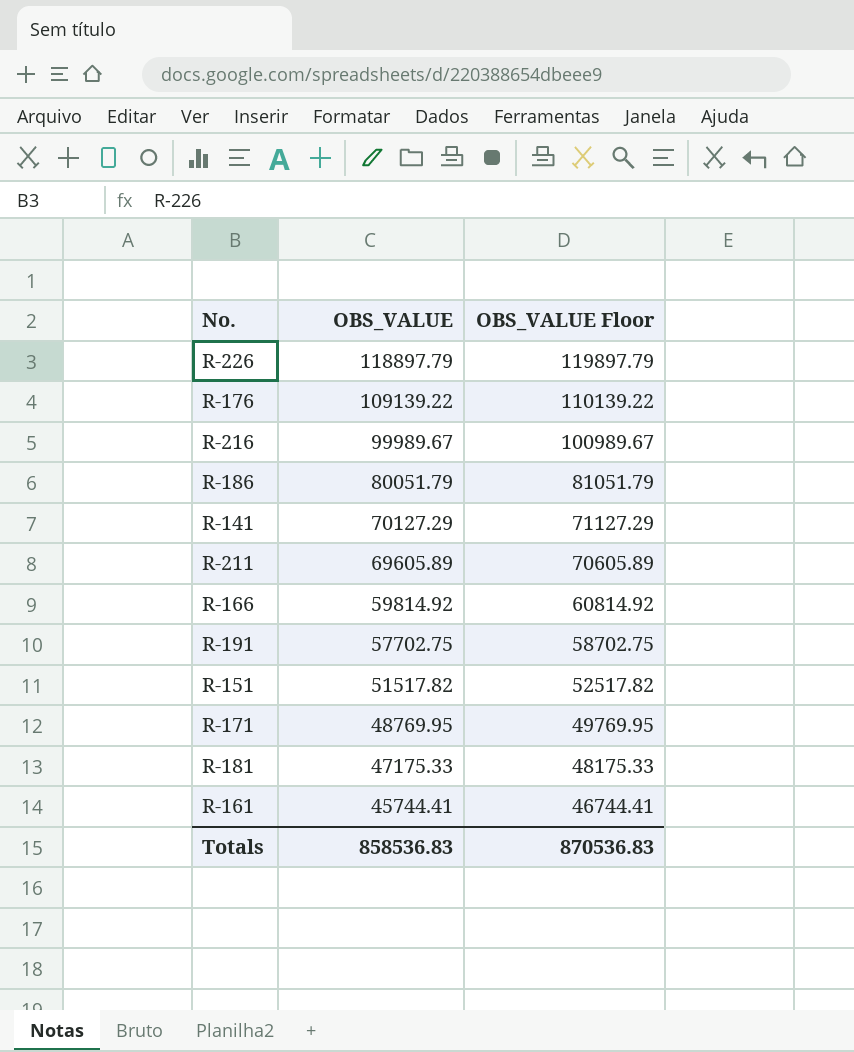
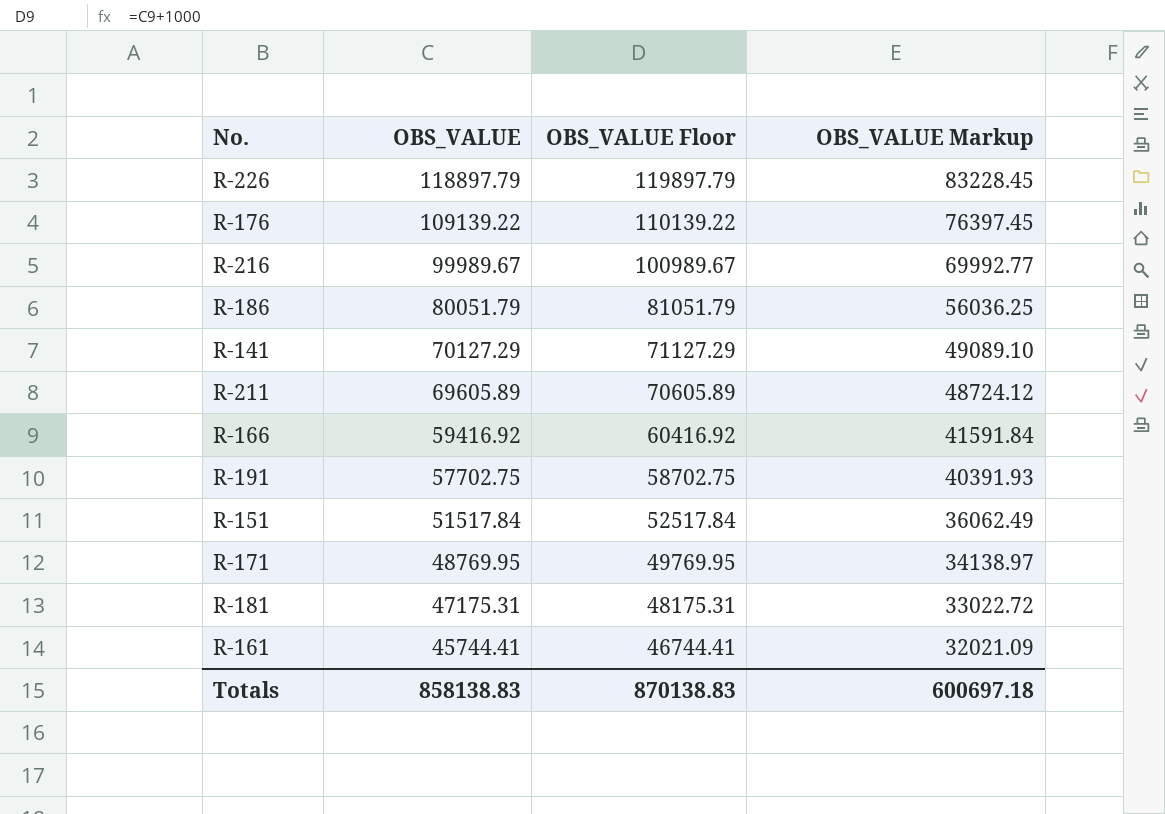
column OBS_VALUE Markup | formula: none -> [OBS_VALUE] * 0.7
R-166 | OBS_VALUE: 59814.92 -> 59416.92
R-166 | OBS_VALUE Floor: 60814.92 -> 60416.92
R-151 | OBS_VALUE: 51517.82 -> 51517.84
R-151 | OBS_VALUE Floor: 52517.82 -> 52517.84
R-181 | OBS_VALUE: 47175.33 -> 47175.31
R-181 | OBS_VALUE Floor: 48175.33 -> 48175.31
Totals | OBS_VALUE: 858536.83 -> 858138.83
Totals | OBS_VALUE Floor: 870536.83 -> 870138.83

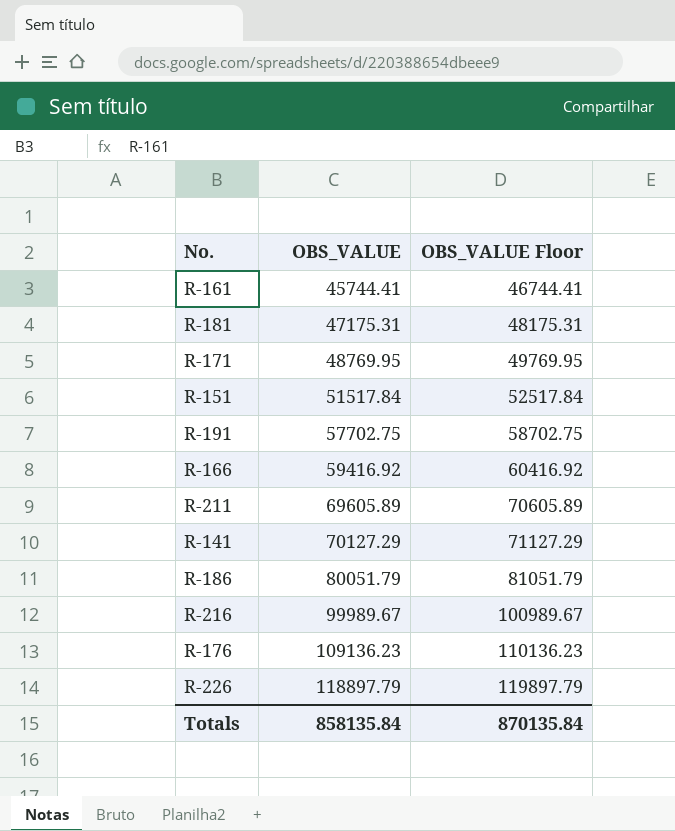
row order: OBS_VALUE descending -> OBS_VALUE ascending
column OBS_VALUE Markup | formula: [OBS_VALUE] * 0.7 -> none
R-176 | OBS_VALUE: 109139.22 -> 109136.23
R-176 | OBS_VALUE Floor: 110139.22 -> 110136.23
Totals | OBS_VALUE: 858138.83 -> 858135.84
Totals | OBS_VALUE Floor: 870138.83 -> 870135.84

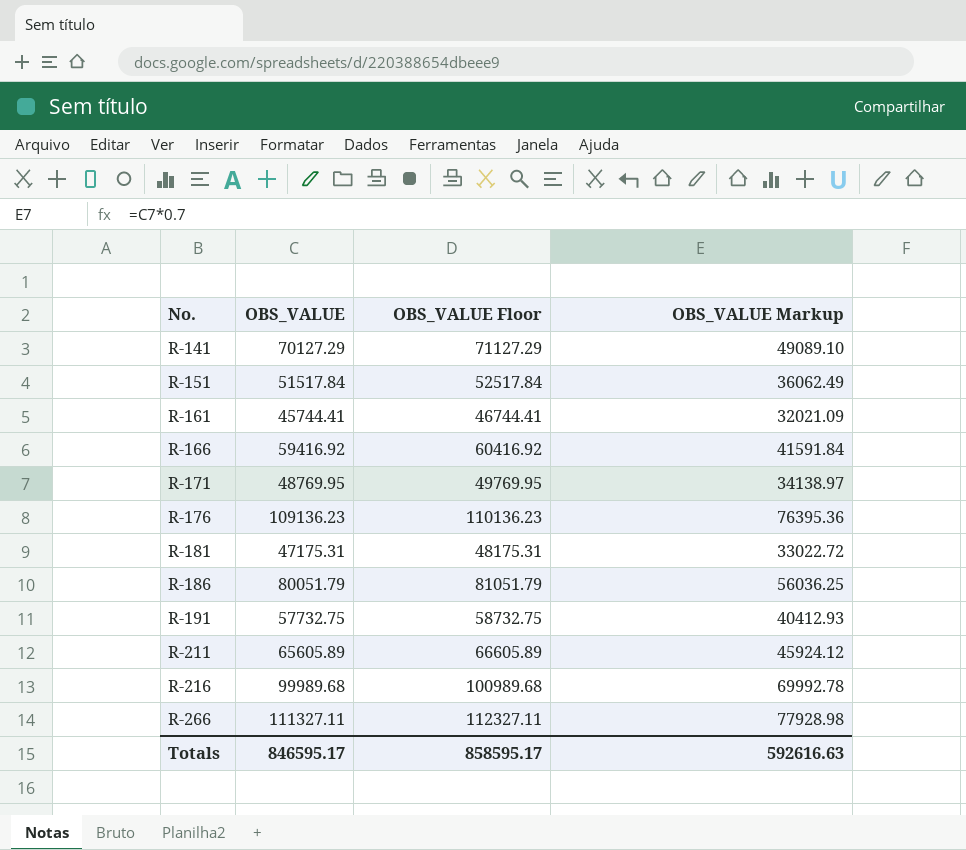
row order: OBS_VALUE ascending -> No. ascending
column OBS_VALUE Markup | formula: none -> [OBS_VALUE] * 0.7
row R-226: 118897.79 | 119897.79 -> none
R-191 | OBS_VALUE: 57702.75 -> 57732.75
R-191 | OBS_VALUE Floor: 58702.75 -> 58732.75
R-211 | OBS_VALUE: 69605.89 -> 65605.89
R-211 | OBS_VALUE Floor: 70605.89 -> 66605.89
R-216 | OBS_VALUE: 99989.67 -> 99989.68
R-216 | OBS_VALUE Floor: 100989.67 -> 100989.68
row R-266: none -> 111327.11 | 112327.11 | 77928.98
Totals | OBS_VALUE: 858135.84 -> 846595.17
Totals | OBS_VALUE Floor: 870135.84 -> 858595.17

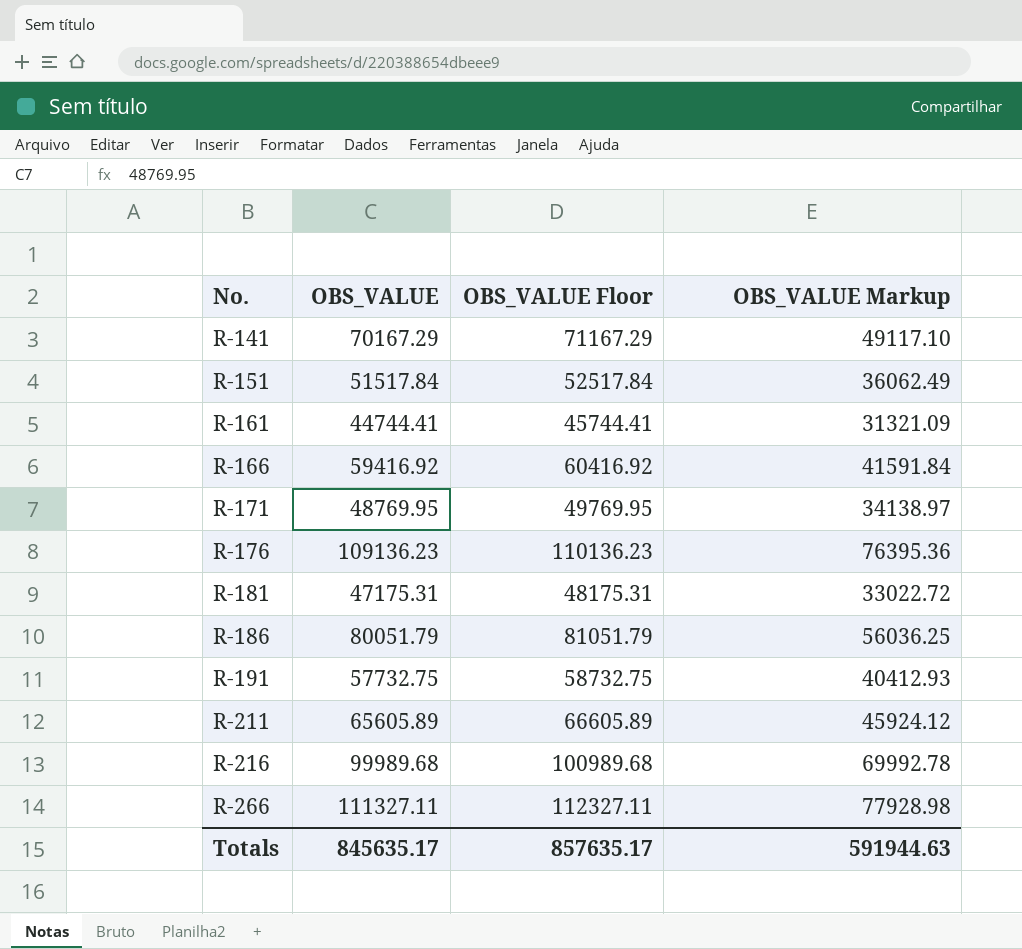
R-141 | OBS_VALUE: 70127.29 -> 70167.29
R-141 | OBS_VALUE Floor: 71127.29 -> 71167.29
R-141 | OBS_VALUE Markup: 49089.10 -> 49117.10
R-161 | OBS_VALUE: 45744.41 -> 44744.41
R-161 | OBS_VALUE Floor: 46744.41 -> 45744.41
R-161 | OBS_VALUE Markup: 32021.09 -> 31321.09
Totals | OBS_VALUE: 846595.17 -> 845635.17
Totals | OBS_VALUE Floor: 858595.17 -> 857635.17
Totals | OBS_VALUE Markup: 592616.63 -> 591944.63

